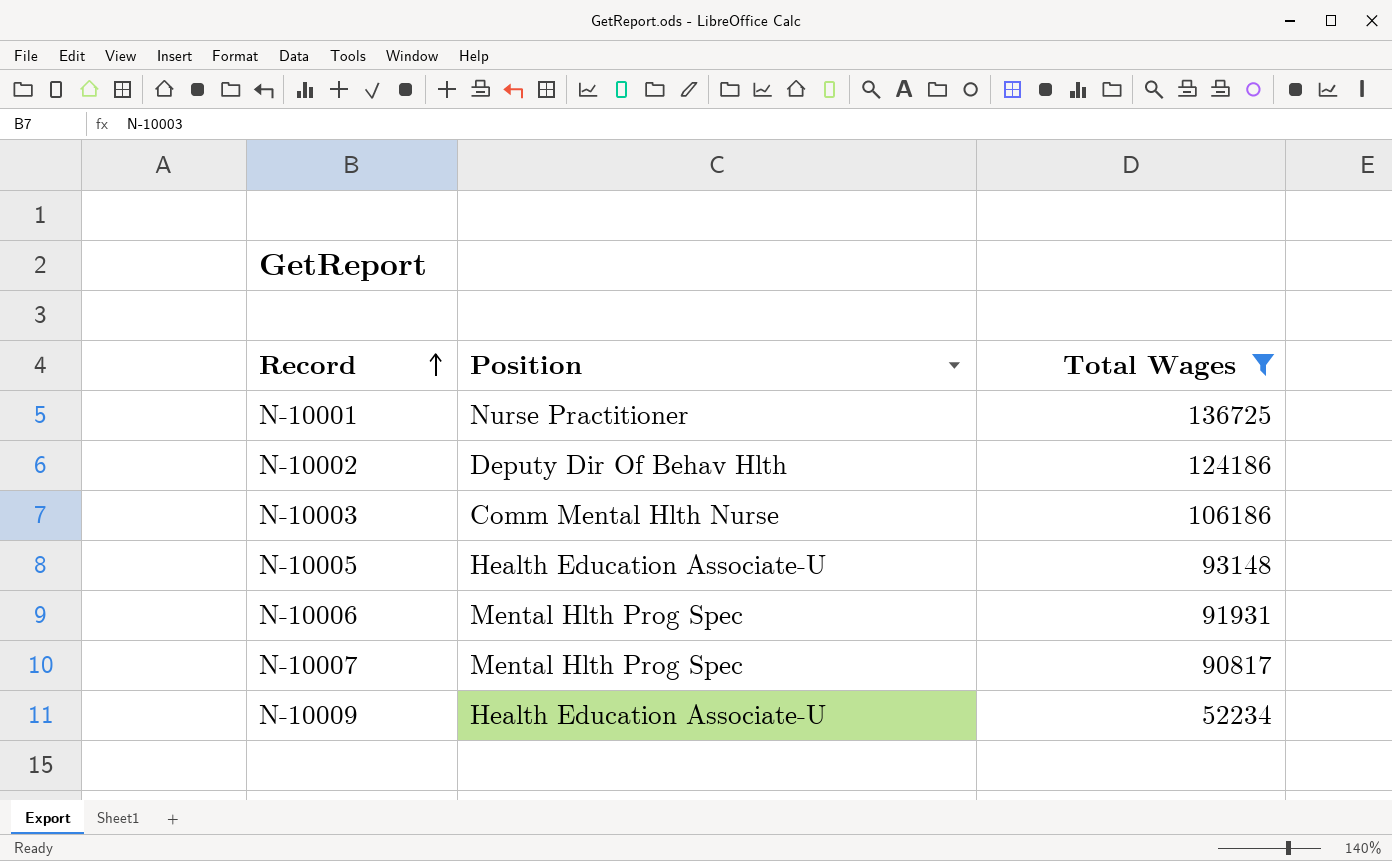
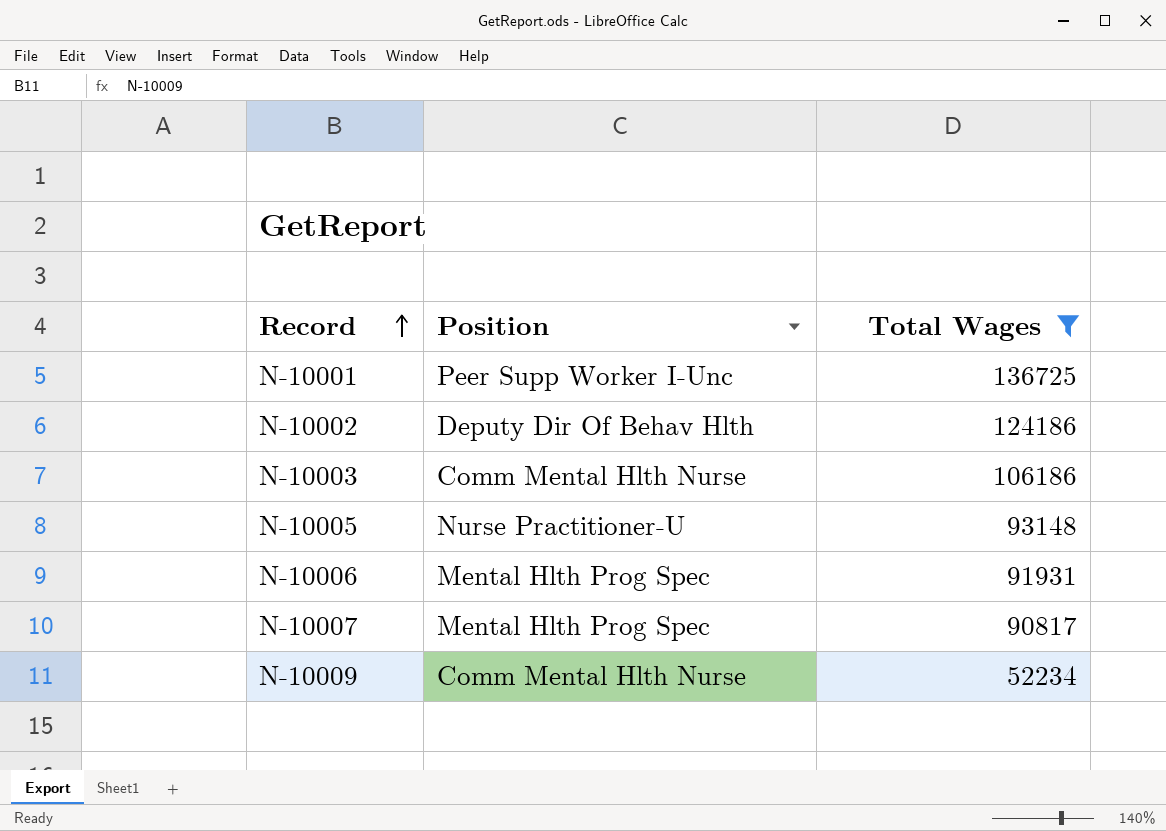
N-10001 | Position: Nurse Practitioner -> Peer Supp Worker I-Unc
N-10005 | Position: Health Education Associate-U -> Nurse Practitioner-U
N-10009 | Position: Health Education Associate-U -> Comm Mental Hlth Nurse

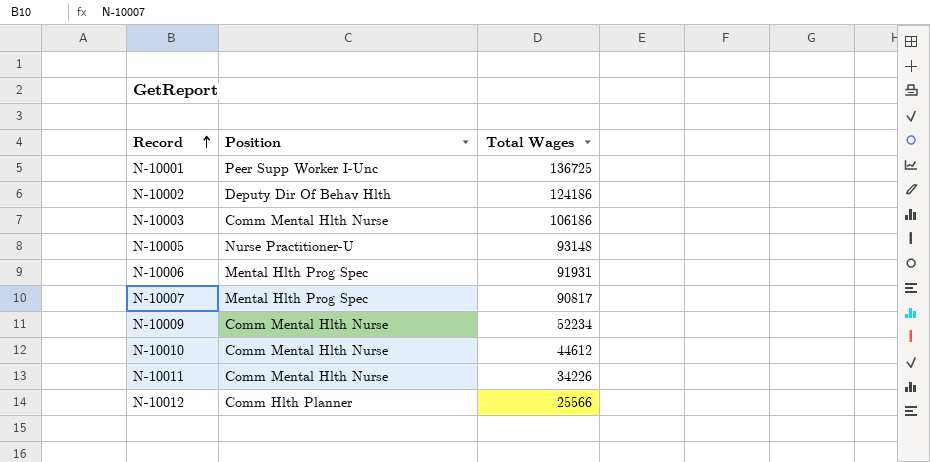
filter: Total Wages >= 52234 -> none

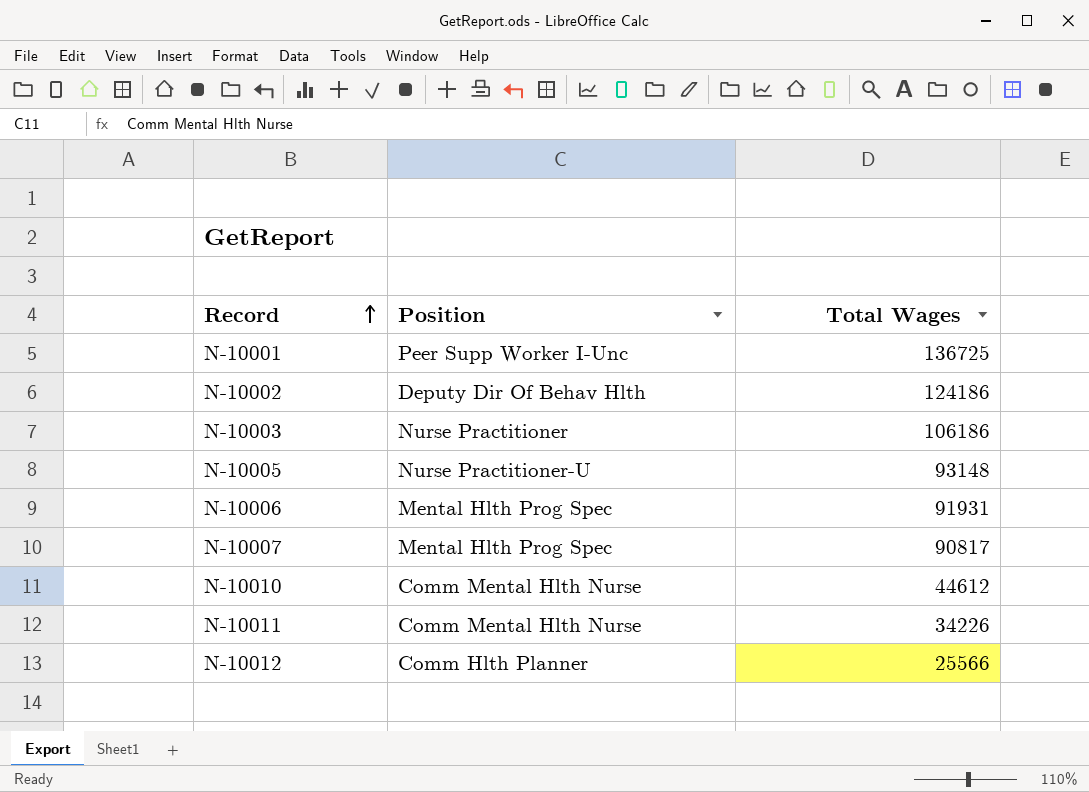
row N-10009: Comm Mental Hlth Nurse | 52234 -> none
N-10003 | Position: Comm Mental Hlth Nurse -> Nurse Practitioner

